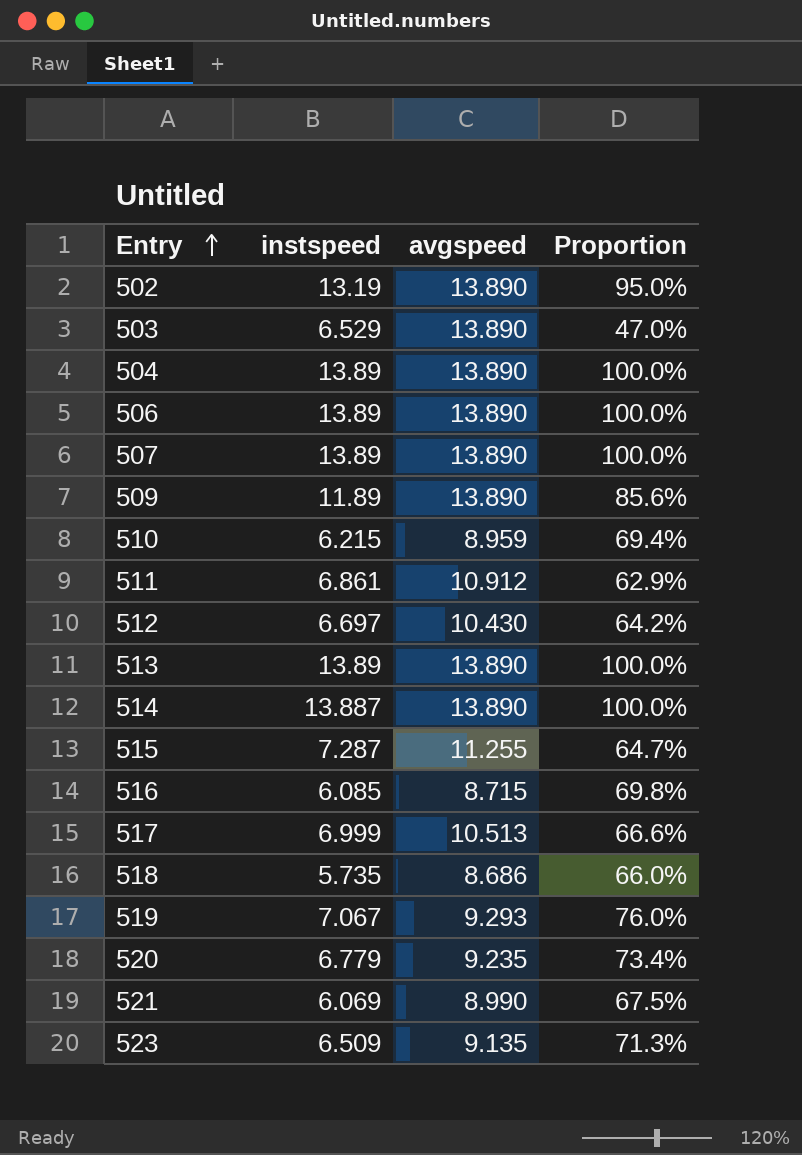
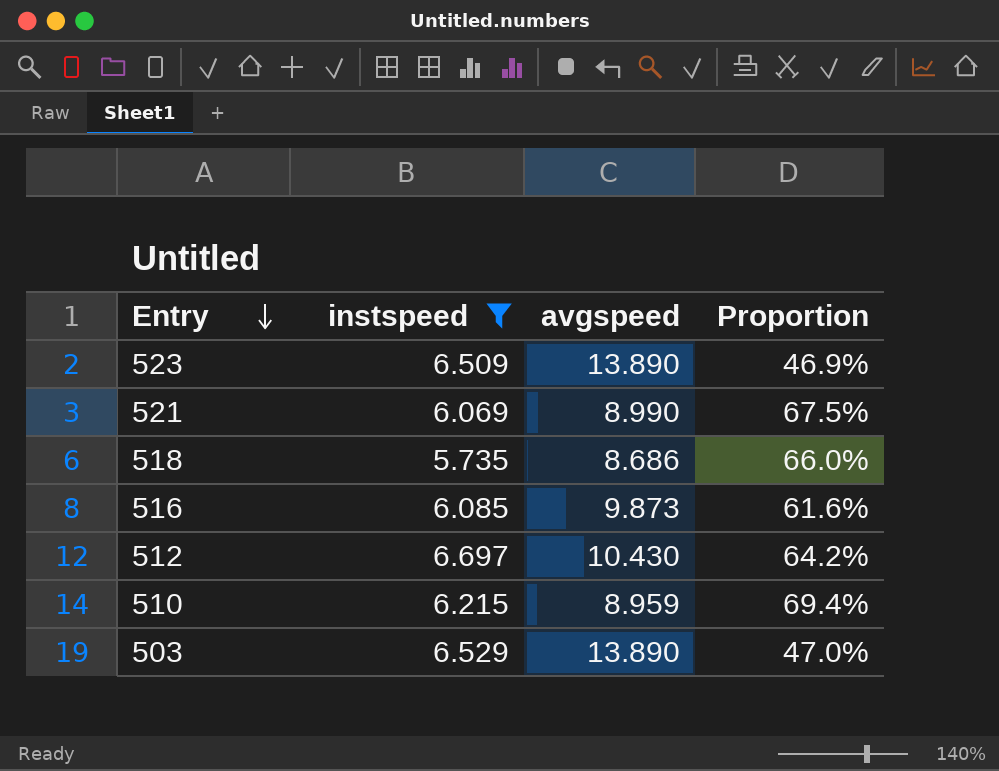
filter: none -> instspeed <= 6.697
row order: Entry ascending -> Entry descending
523 | avgspeed: 9.135 -> 13.890
523 | Proportion: 71.3% -> 46.9%
516 | avgspeed: 8.715 -> 9.873
516 | Proportion: 69.8% -> 61.6%

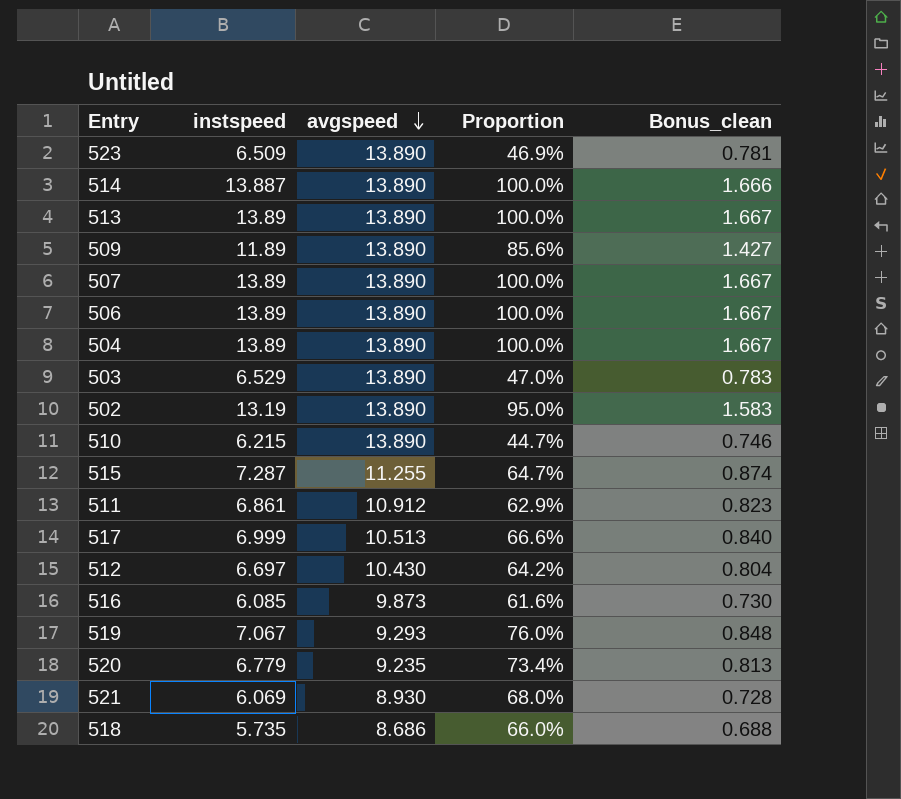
filter: instspeed <= 6.697 -> none
row order: Entry descending -> avgspeed descending
column Bonus_clean | formula: none -> [instspeed] * 0.12
510 | avgspeed: 8.959 -> 13.890
510 | Proportion: 69.4% -> 44.7%
521 | avgspeed: 8.990 -> 8.930
521 | Proportion: 67.5% -> 68.0%

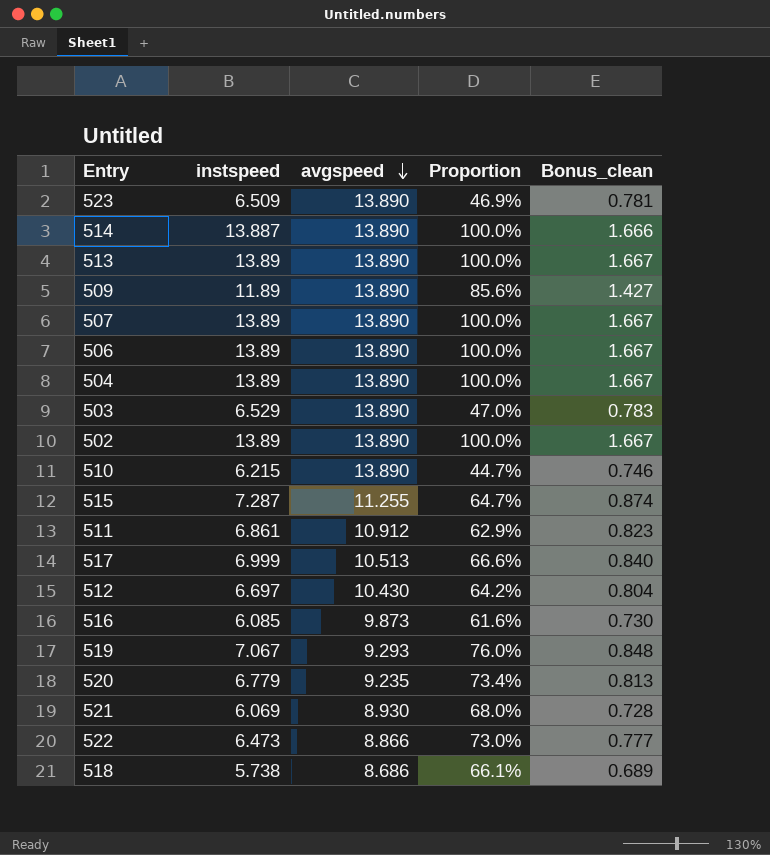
502 | instspeed: 13.19 -> 13.89
502 | Proportion: 95.0% -> 100.0%
502 | Bonus_clean: 1.583 -> 1.667
row 522: none -> 6.473 | 8.866 | 73.0% | 0.777
518 | instspeed: 5.735 -> 5.738
518 | Proportion: 66.0% -> 66.1%
518 | Bonus_clean: 0.688 -> 0.689

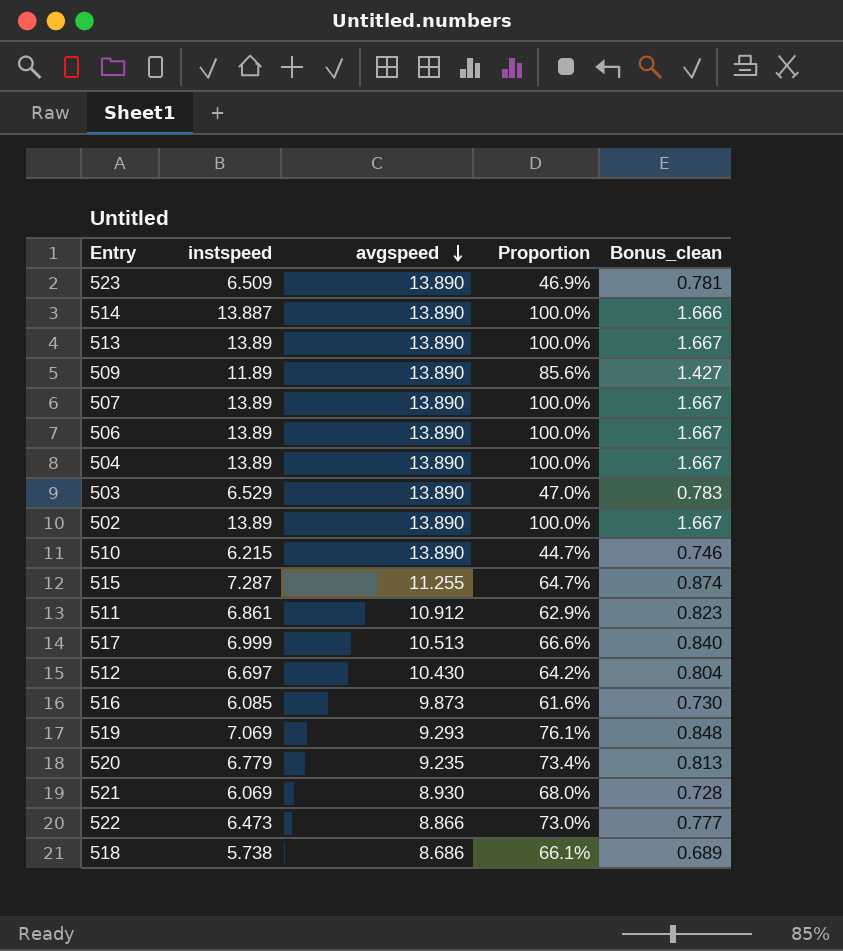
519 | instspeed: 7.067 -> 7.069
519 | Proportion: 76.0% -> 76.1%

